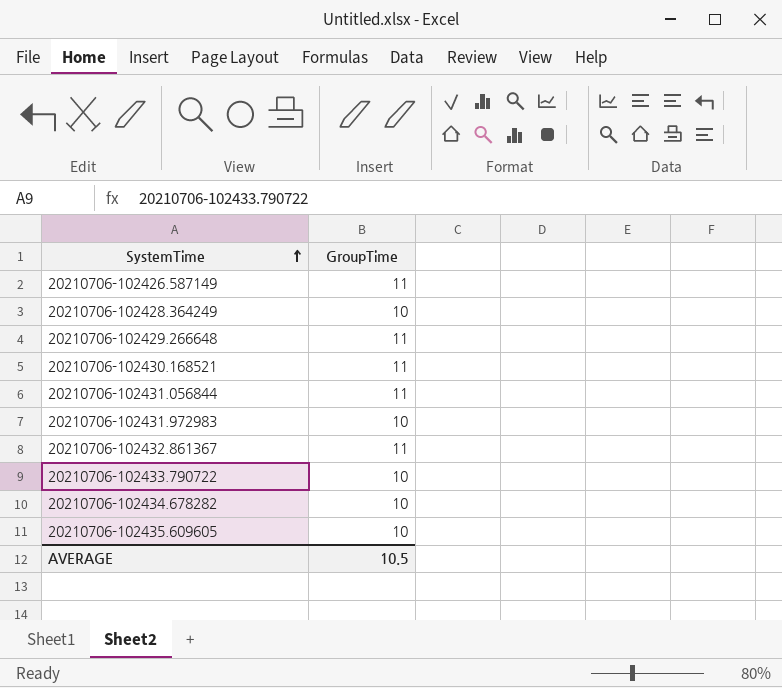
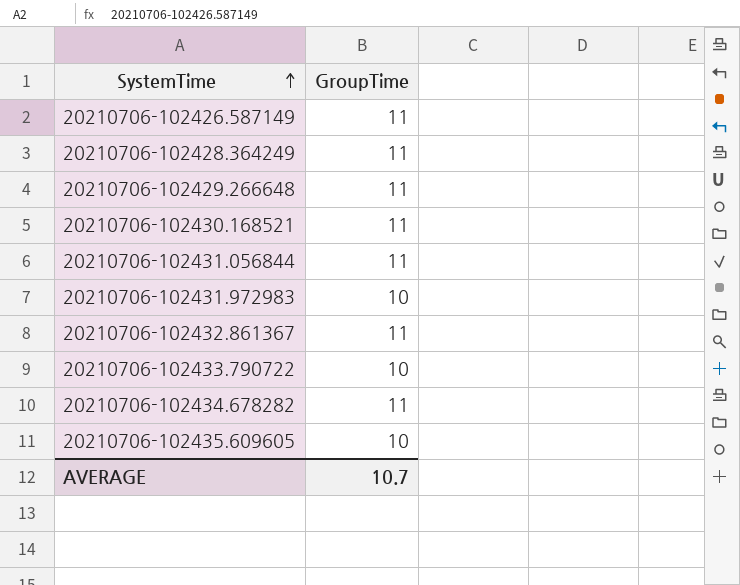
20210706-102428.364249 | GroupTime: 10 -> 11
20210706-102434.678282 | GroupTime: 10 -> 11
AVERAGE | GroupTime: 10.5 -> 10.7

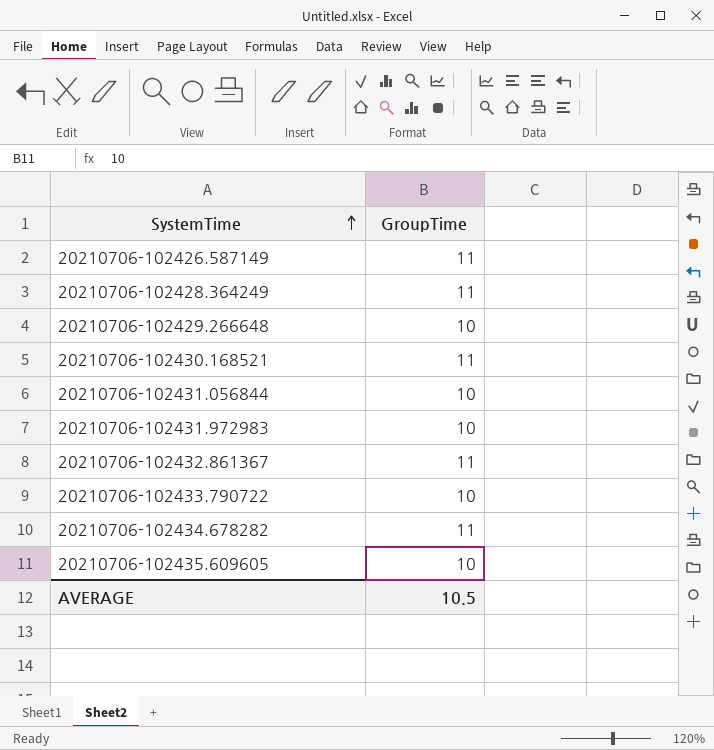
20210706-102429.266648 | GroupTime: 11 -> 10
20210706-102431.056844 | GroupTime: 11 -> 10
AVERAGE | GroupTime: 10.7 -> 10.5

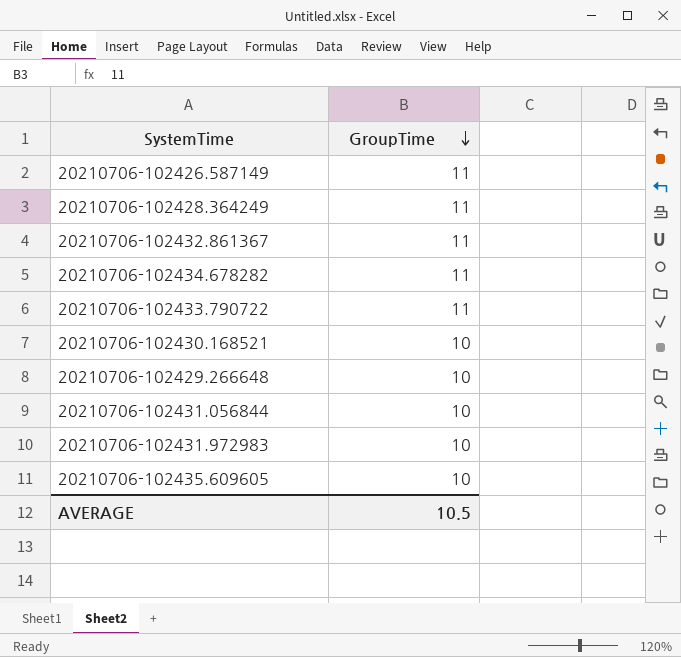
row order: SystemTime ascending -> GroupTime descending
20210706-102433.790722 | GroupTime: 10 -> 11
20210706-102430.168521 | GroupTime: 11 -> 10

